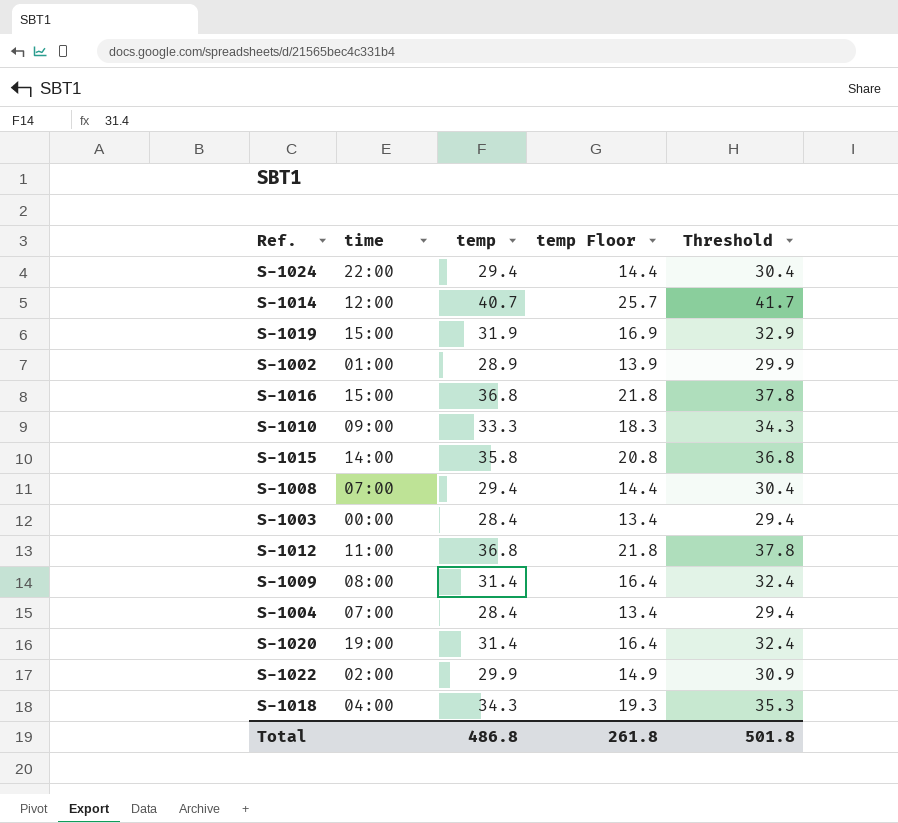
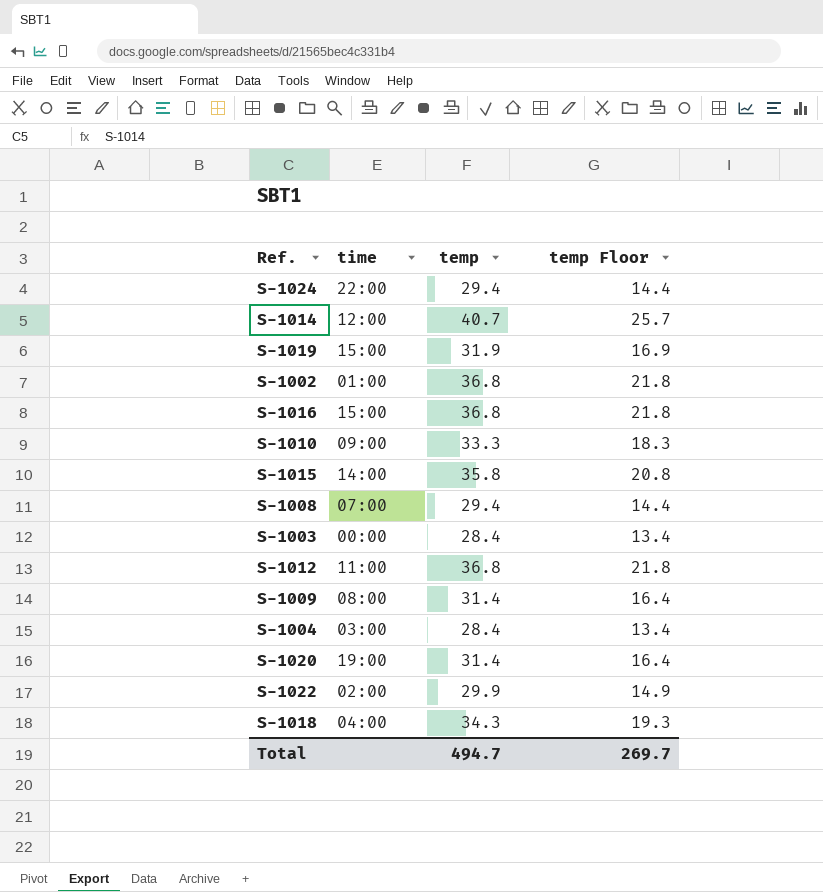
column Threshold | formula: [temp] + 1 -> none
S-1002 | temp: 28.9 -> 36.8
S-1002 | temp Floor: 13.9 -> 21.8
S-1004 | time: 07:00 -> 03:00
Total | temp: 486.8 -> 494.7
Total | temp Floor: 261.8 -> 269.7

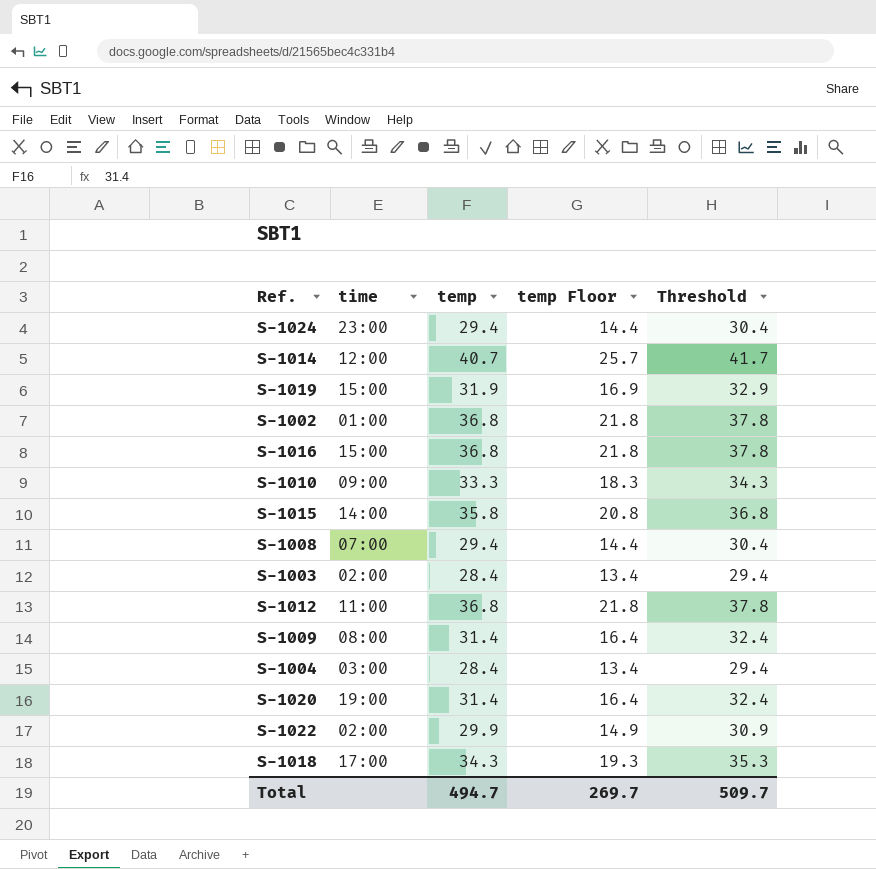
column Threshold | formula: none -> [temp] + 1
S-1024 | time: 22:00 -> 23:00
S-1003 | time: 00:00 -> 02:00
S-1018 | time: 04:00 -> 17:00

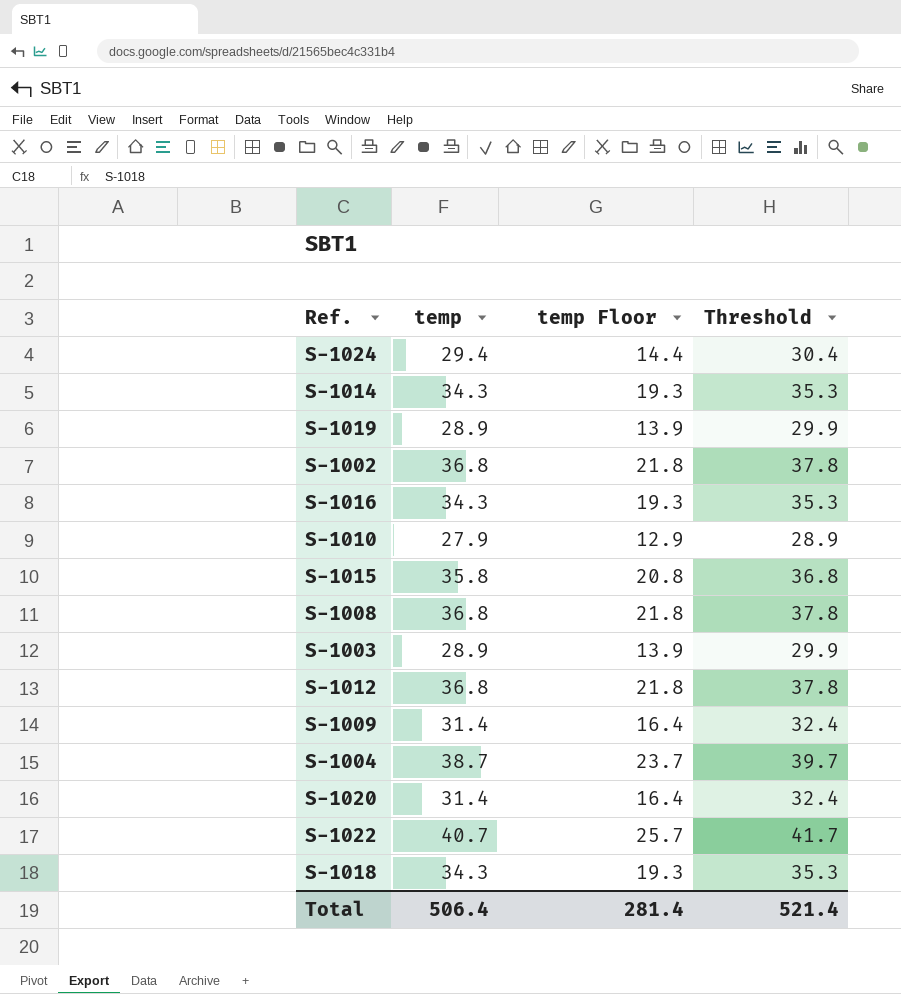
column time | position: 2 -> none
S-1014 | temp: 40.7 -> 34.3
S-1014 | temp Floor: 25.7 -> 19.3
S-1014 | Threshold: 41.7 -> 35.3
S-1019 | temp: 31.9 -> 28.9
S-1019 | temp Floor: 16.9 -> 13.9
S-1019 | Threshold: 32.9 -> 29.9
S-1016 | temp: 36.8 -> 34.3
S-1016 | temp Floor: 21.8 -> 19.3
S-1016 | Threshold: 37.8 -> 35.3
S-1010 | temp: 33.3 -> 27.9
S-1010 | temp Floor: 18.3 -> 12.9
S-1010 | Threshold: 34.3 -> 28.9
S-1008 | temp: 29.4 -> 36.8
S-1008 | temp Floor: 14.4 -> 21.8
S-1008 | Threshold: 30.4 -> 37.8
S-1003 | temp: 28.4 -> 28.9
S-1003 | temp Floor: 13.4 -> 13.9
S-1003 | Threshold: 29.4 -> 29.9
S-1004 | temp: 28.4 -> 38.7
S-1004 | temp Floor: 13.4 -> 23.7
S-1004 | Threshold: 29.4 -> 39.7
S-1022 | temp: 29.9 -> 40.7
S-1022 | temp Floor: 14.9 -> 25.7
S-1022 | Threshold: 30.9 -> 41.7
Total | temp: 494.7 -> 506.4
Total | temp Floor: 269.7 -> 281.4
Total | Threshold: 509.7 -> 521.4

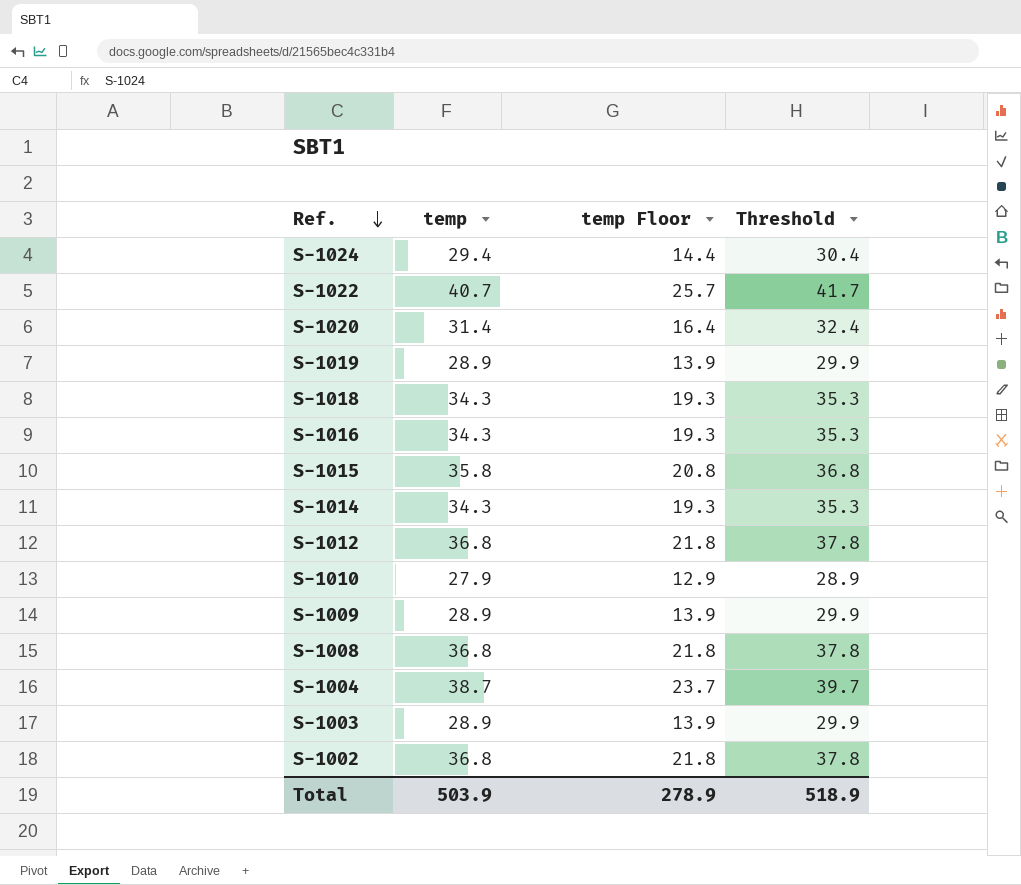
row order: none -> Ref. descending
S-1009 | temp: 31.4 -> 28.9
S-1009 | temp Floor: 16.4 -> 13.9
S-1009 | Threshold: 32.4 -> 29.9
Total | temp: 506.4 -> 503.9
Total | temp Floor: 281.4 -> 278.9
Total | Threshold: 521.4 -> 518.9

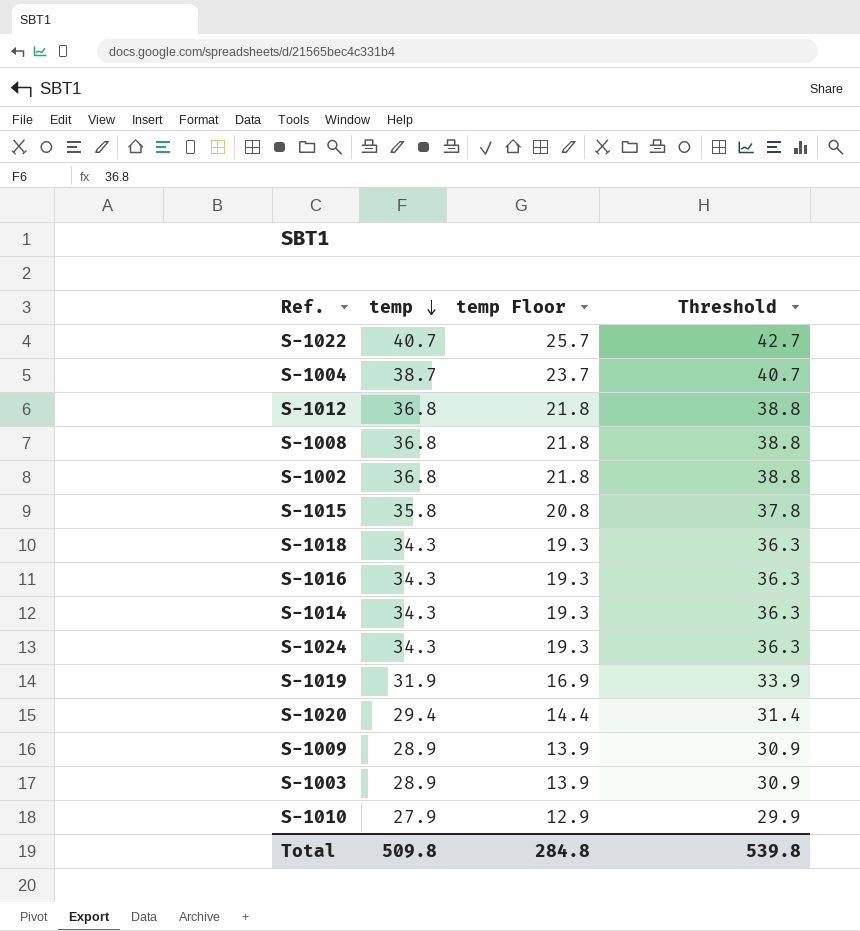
row order: Ref. descending -> temp descending
column Threshold | formula: [temp] + 1 -> [temp] + 2
S-1024 | temp: 29.4 -> 34.3
S-1024 | temp Floor: 14.4 -> 19.3
S-1019 | temp: 28.9 -> 31.9
S-1019 | temp Floor: 13.9 -> 16.9
S-1020 | temp: 31.4 -> 29.4
S-1020 | temp Floor: 16.4 -> 14.4
Total | temp: 503.9 -> 509.8
Total | temp Floor: 278.9 -> 284.8
Total | Threshold: 518.9 -> 539.8

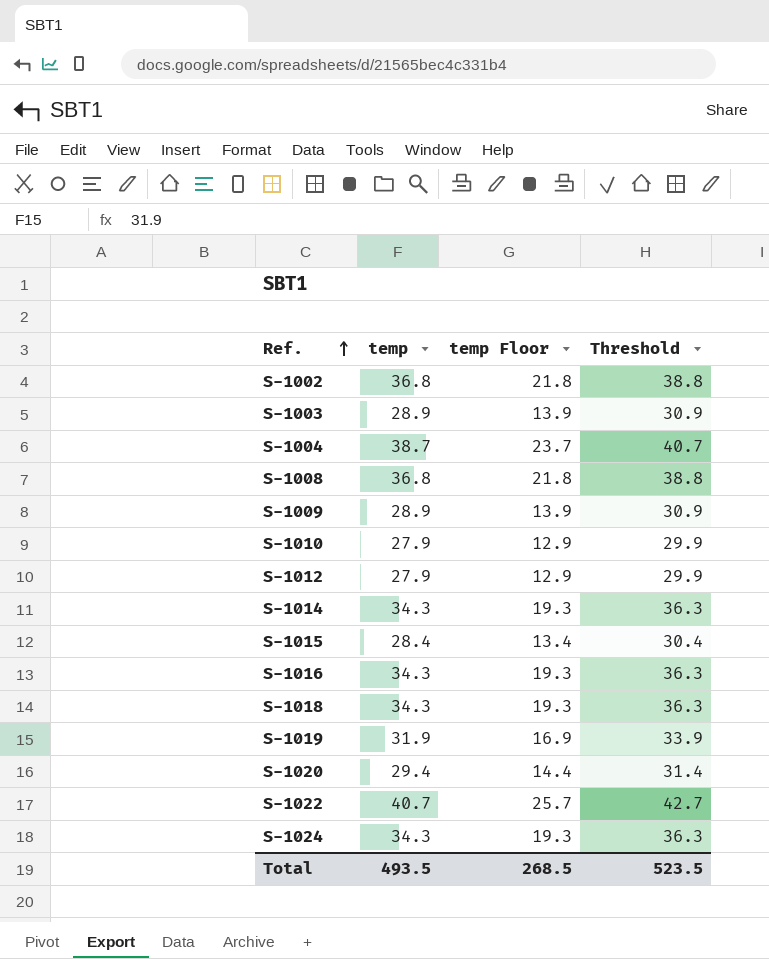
row order: temp descending -> Ref. ascending
S-1012 | temp: 36.8 -> 27.9
S-1012 | temp Floor: 21.8 -> 12.9
S-1012 | Threshold: 38.8 -> 29.9
S-1015 | temp: 35.8 -> 28.4
S-1015 | temp Floor: 20.8 -> 13.4
S-1015 | Threshold: 37.8 -> 30.4
Total | temp: 509.8 -> 493.5
Total | temp Floor: 284.8 -> 268.5
Total | Threshold: 539.8 -> 523.5

